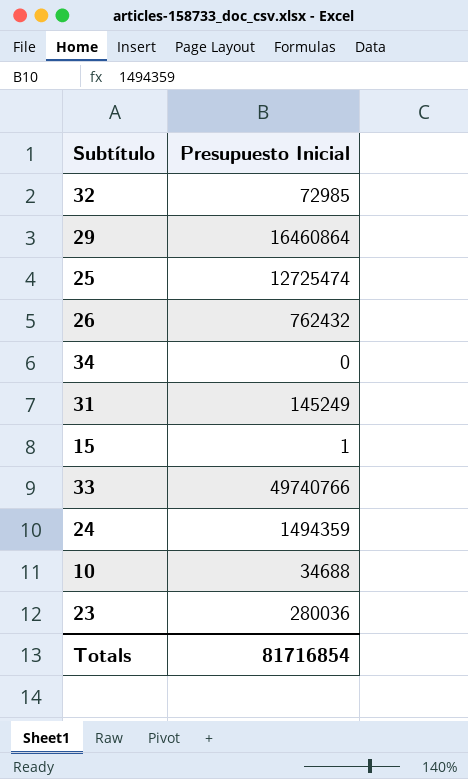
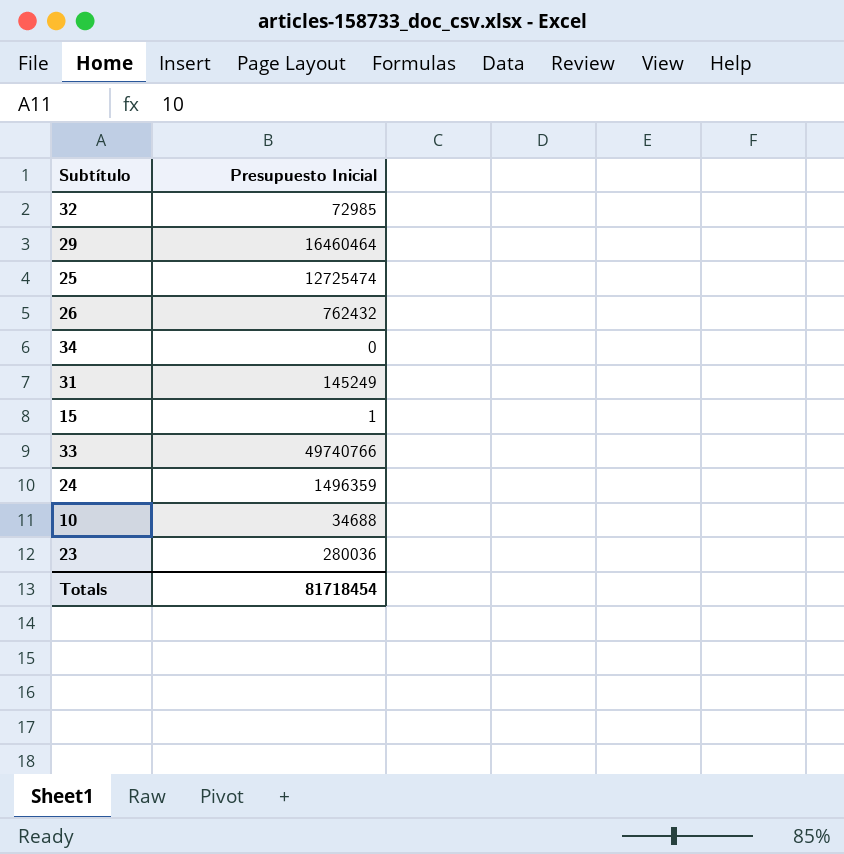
29 | Presupuesto Inicial: 16460864 -> 16460464
24 | Presupuesto Inicial: 1494359 -> 1496359
Totals | Presupuesto Inicial: 81716854 -> 81718454

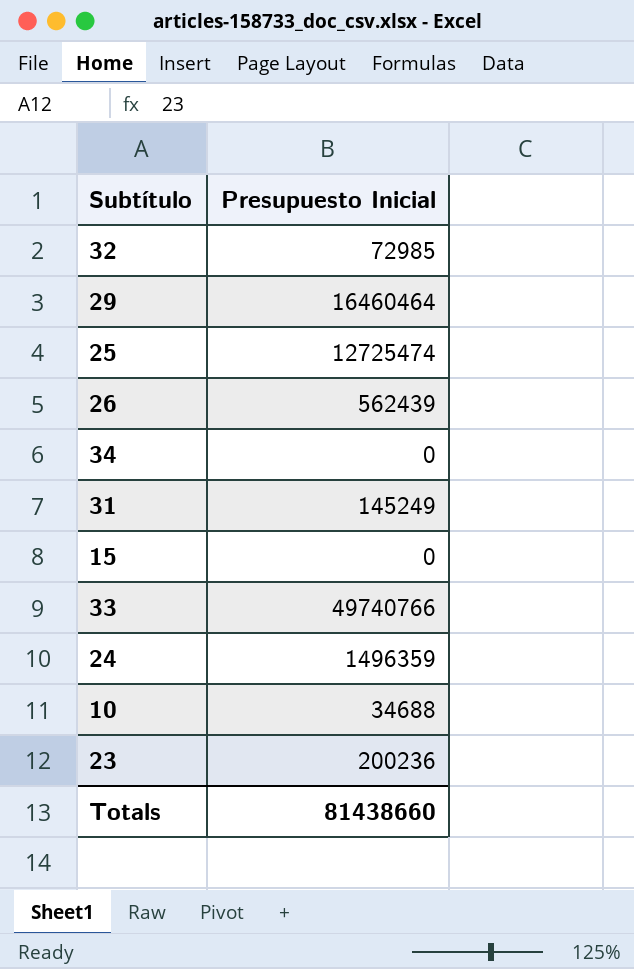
26 | Presupuesto Inicial: 762432 -> 562439
15 | Presupuesto Inicial: 1 -> 0
23 | Presupuesto Inicial: 280036 -> 200236
Totals | Presupuesto Inicial: 81718454 -> 81438660

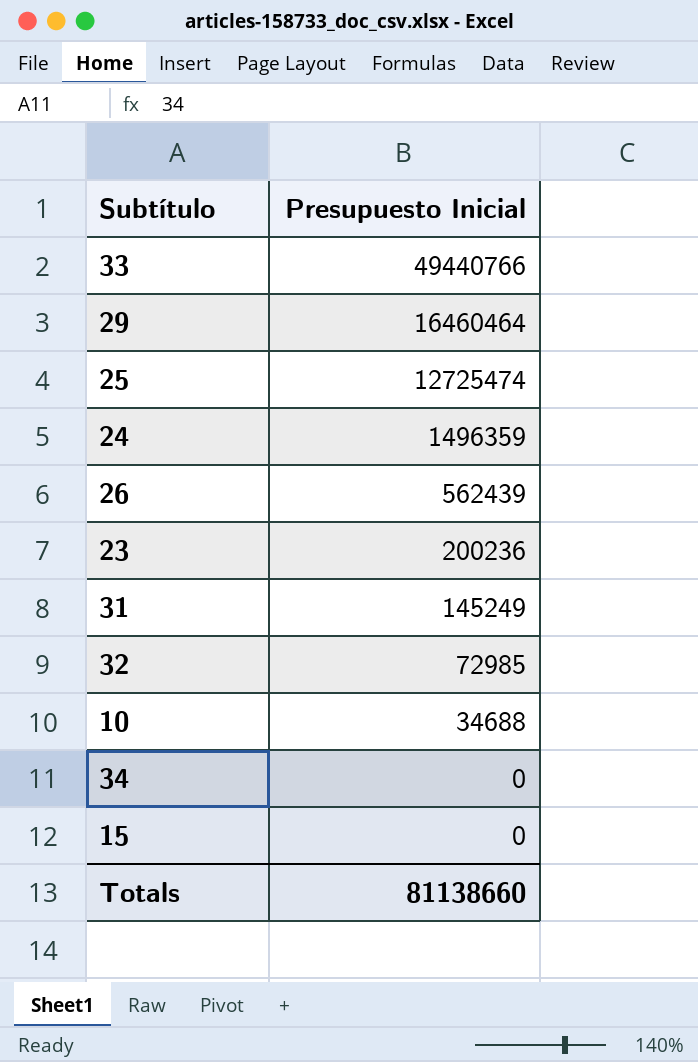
row order: none -> Presupuesto Inicial descending
33 | Presupuesto Inicial: 49740766 -> 49440766
Totals | Presupuesto Inicial: 81438660 -> 81138660

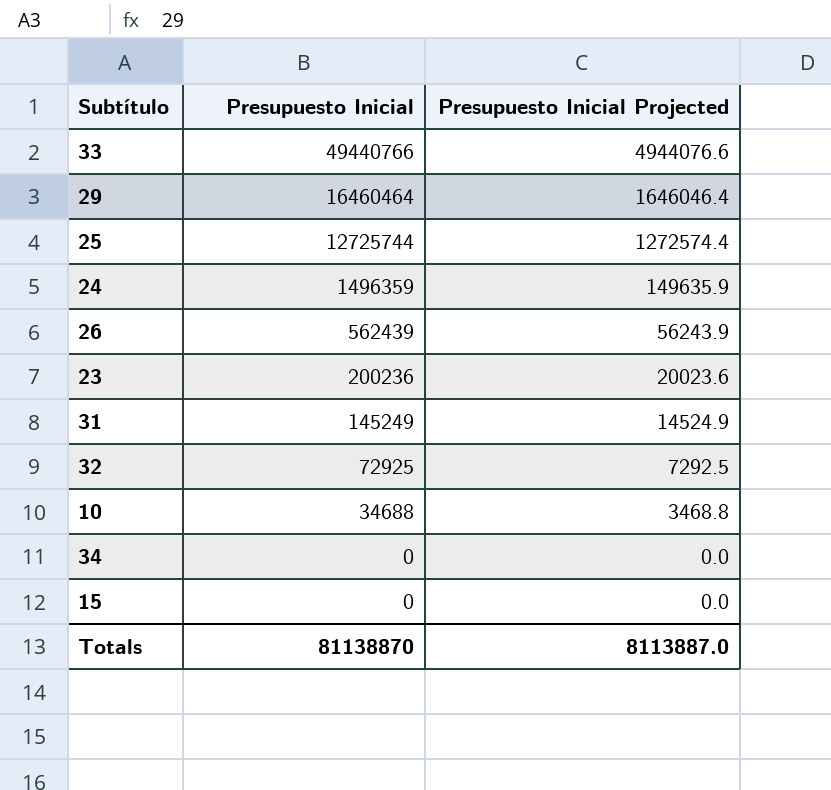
column Presupuesto Inicial Projected | formula: none -> [Presupuesto Inicial] * 0.1
25 | Presupuesto Inicial: 12725474 -> 12725744
32 | Presupuesto Inicial: 72985 -> 72925
Totals | Presupuesto Inicial: 81138660 -> 81138870

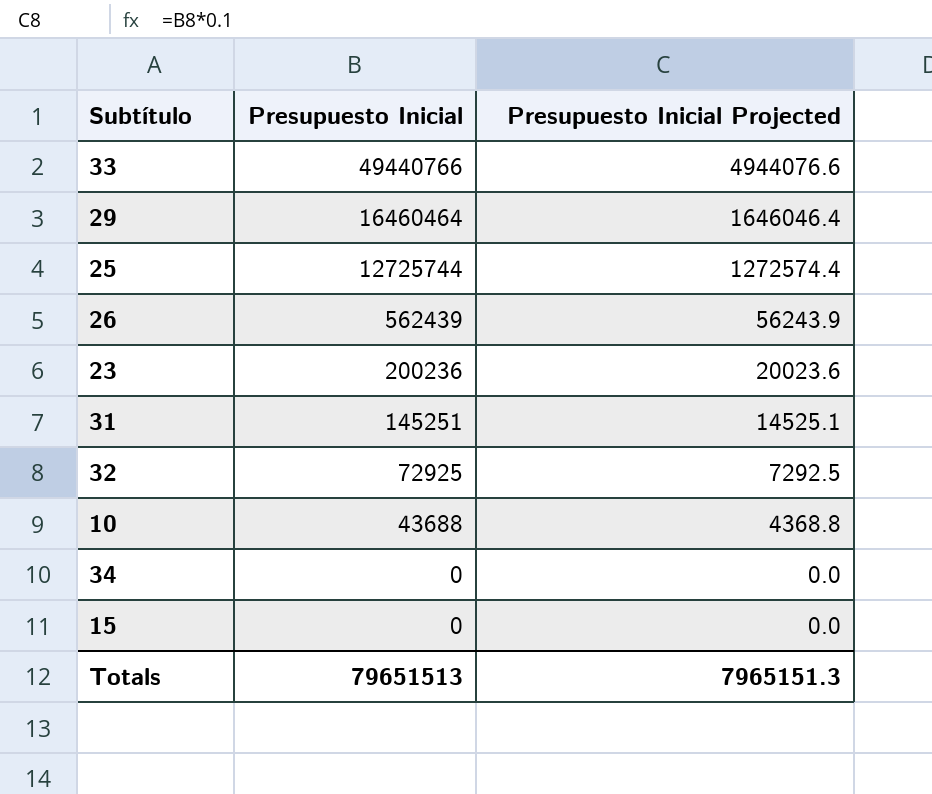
row 24: 1496359 | 149635.9 -> none
31 | Presupuesto Inicial: 145249 -> 145251
31 | Presupuesto Inicial Projected: 14524.9 -> 14525.1
10 | Presupuesto Inicial: 34688 -> 43688
10 | Presupuesto Inicial Projected: 3468.8 -> 4368.8
Totals | Presupuesto Inicial: 81138870 -> 79651513
Totals | Presupuesto Inicial Projected: 8113887.0 -> 7965151.3

